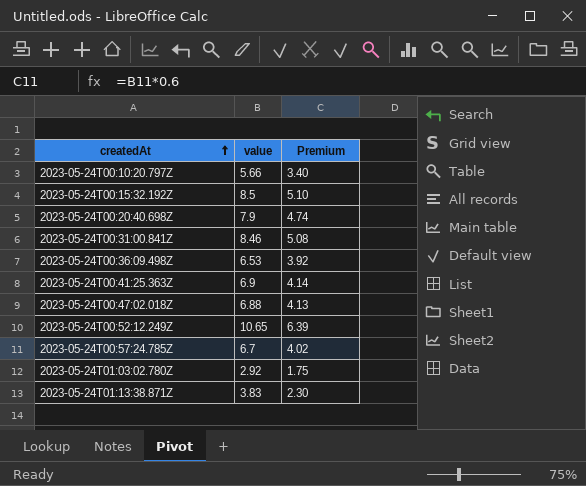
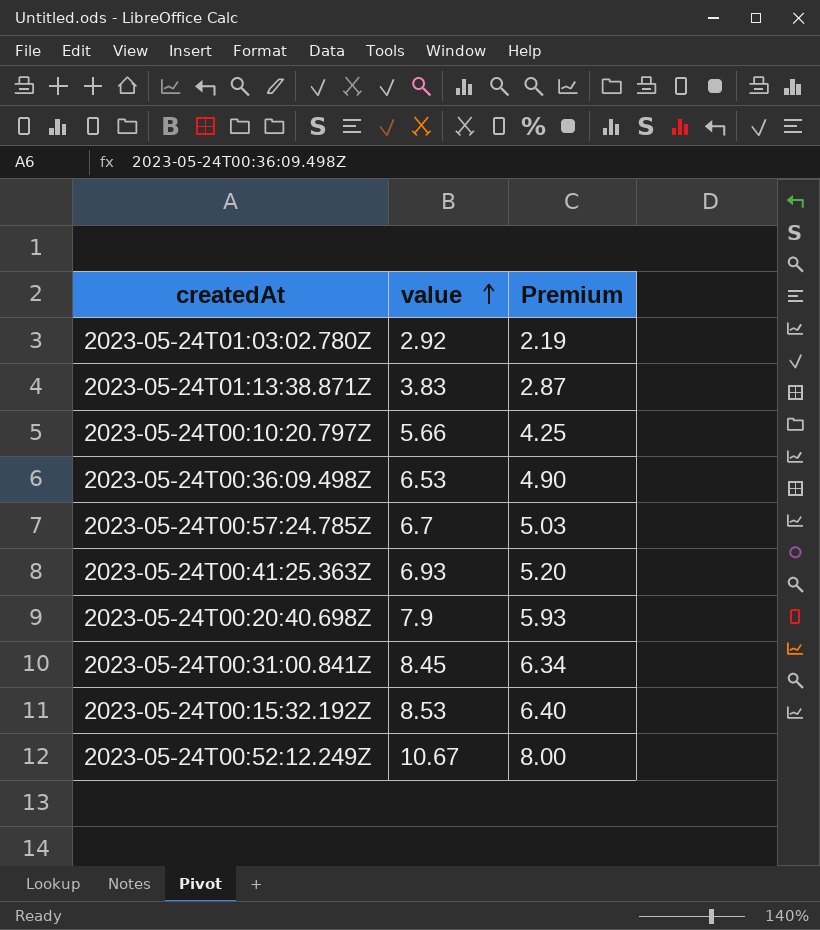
row order: createdAt ascending -> value ascending
column Premium | formula: [value] * 0.6 -> [value] * 0.75
row 2023-05-24T00:47:02.018Z: 6.88 | 4.13 -> none
2023-05-24T00:41:25.363Z | value: 6.9 -> 6.93
2023-05-24T00:31:00.841Z | value: 8.46 -> 8.45
2023-05-24T00:15:32.192Z | value: 8.5 -> 8.53
2023-05-24T00:52:12.249Z | value: 10.65 -> 10.67

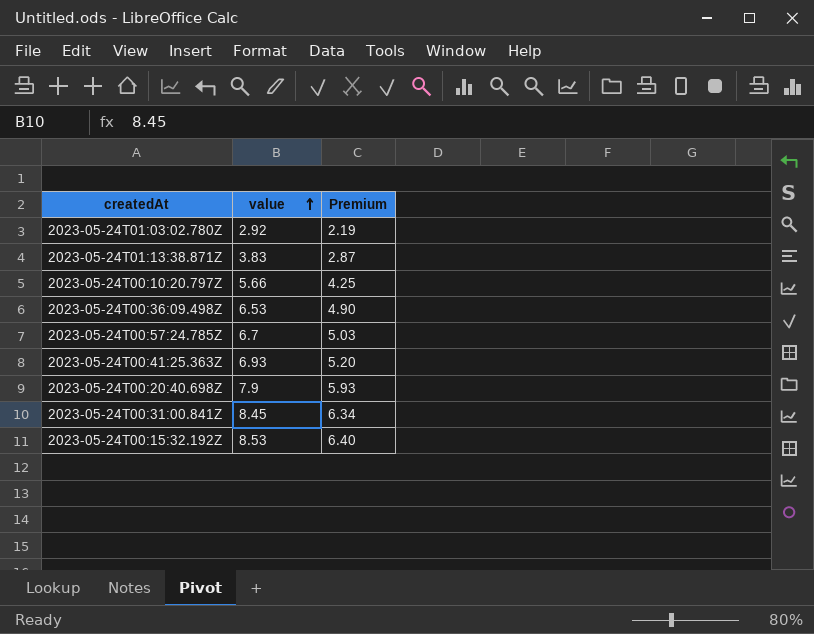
row 2023-05-24T00:52:12.249Z: 10.67 | 8.00 -> none

